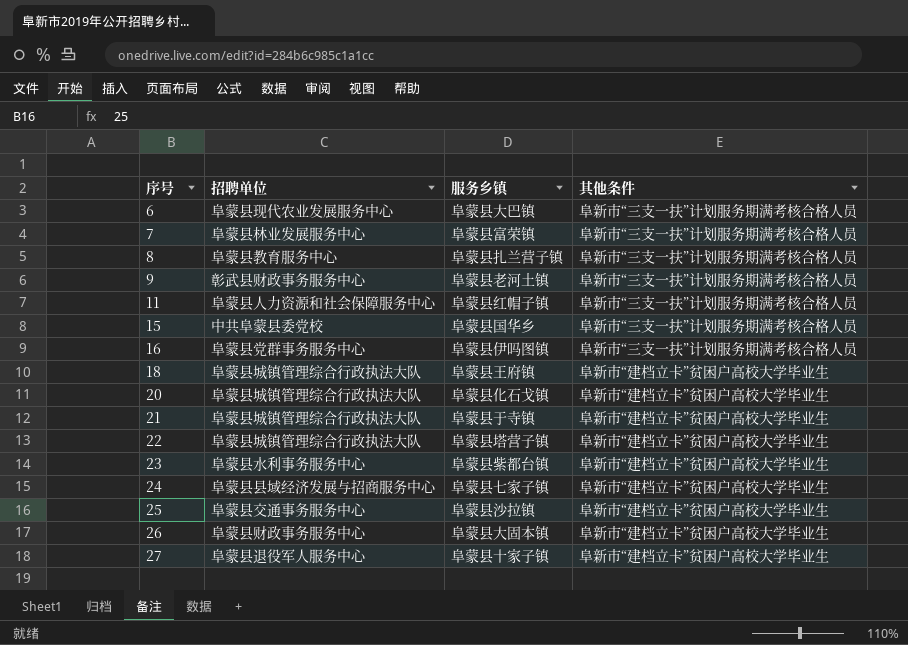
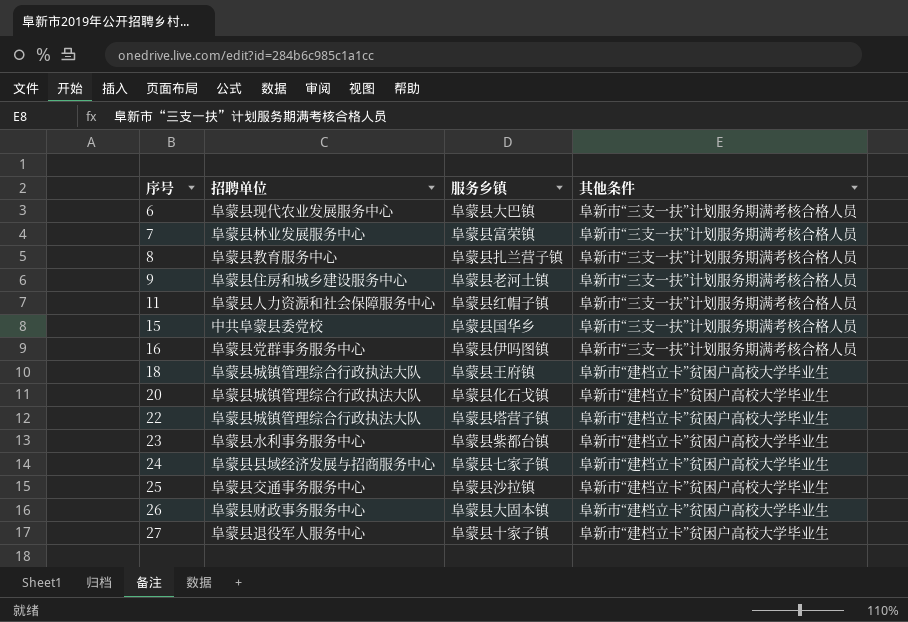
row 21: 阜蒙县城镇管理综合行政执法大队 | 阜蒙县于寺镇 | 阜新市“建档立卡”贫困户高校大学毕业生 -> none
9 | 招聘单位: 彰武县财政事务服务中心 -> 阜蒙县住房和城乡建设服务中心

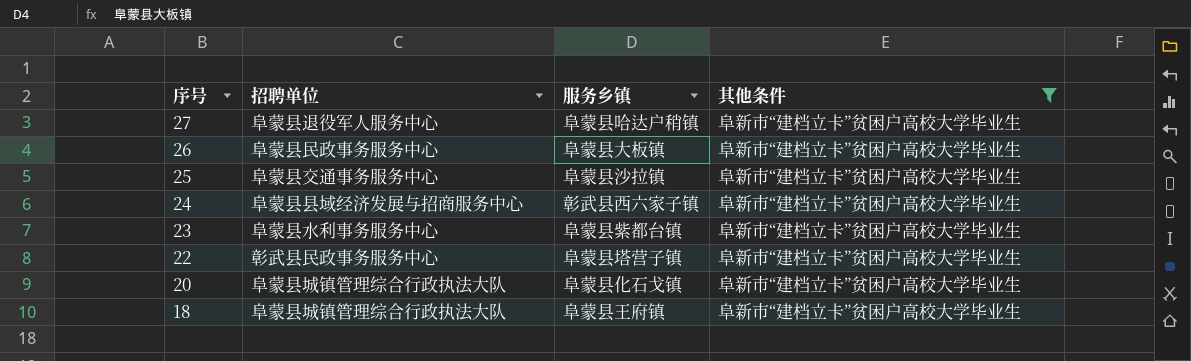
filter: none -> 其他条件 = 阜新市“建档立卡”贫困户高校大学毕业生
row order: 序号 ascending -> 序号 descending
27 | 服务乡镇: 阜蒙县十家子镇 -> 阜蒙县哈达户稍镇
26 | 招聘单位: 阜蒙县财政事务服务中心 -> 阜蒙县民政事务服务中心
26 | 服务乡镇: 阜蒙县大固本镇 -> 阜蒙县大板镇
24 | 服务乡镇: 阜蒙县七家子镇 -> 彰武县西六家子镇
22 | 招聘单位: 阜蒙县城镇管理综合行政执法大队 -> 彰武县民政事务服务中心

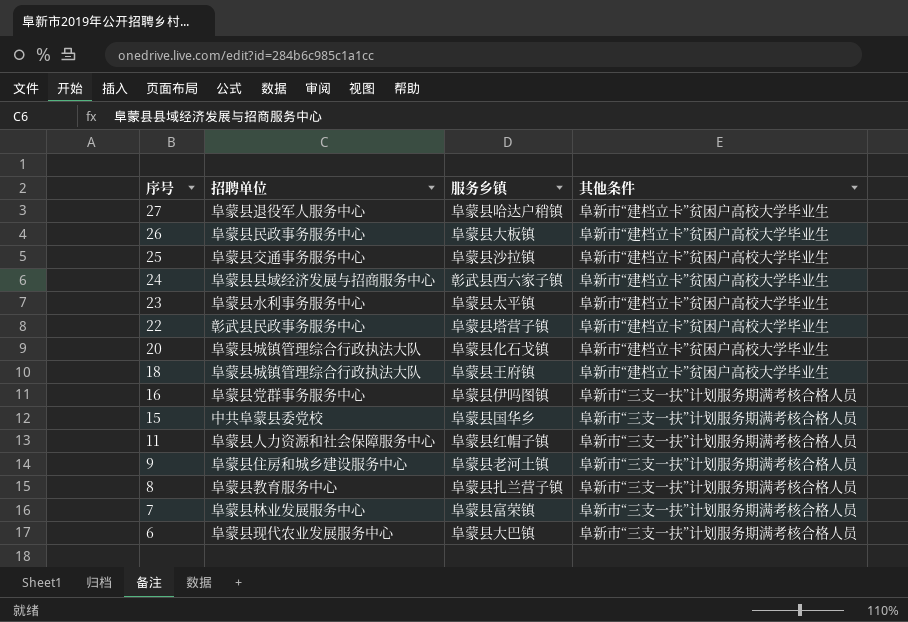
filter: 其他条件 = 阜新市“建档立卡”贫困户高校大学毕业生 -> none
23 | 服务乡镇: 阜蒙县紫都台镇 -> 阜蒙县太平镇

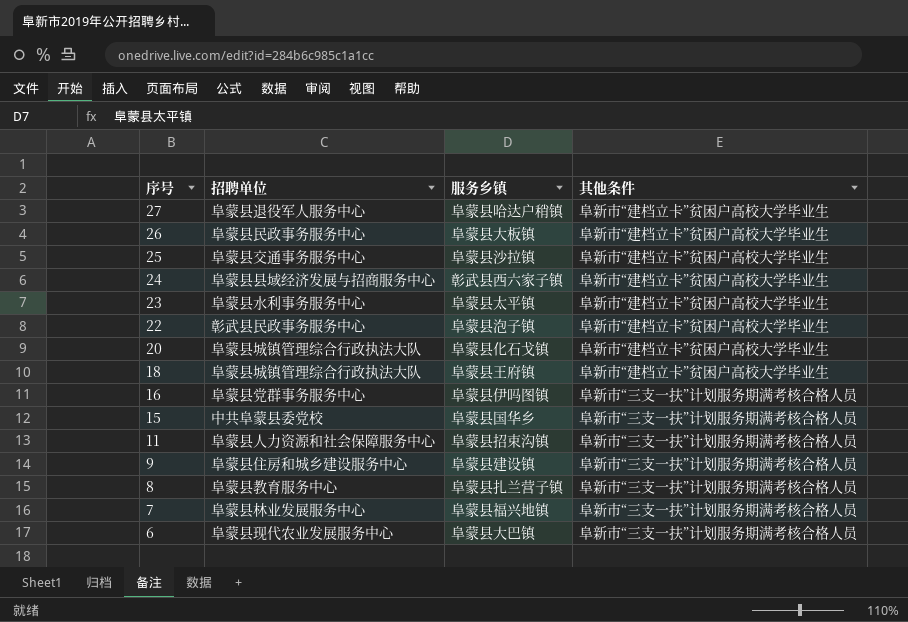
22 | 服务乡镇: 阜蒙县塔营子镇 -> 阜蒙县泡子镇
11 | 服务乡镇: 阜蒙县红帽子镇 -> 阜蒙县招束沟镇
9 | 服务乡镇: 阜蒙县老河土镇 -> 阜蒙县建设镇
7 | 服务乡镇: 阜蒙县富荣镇 -> 阜蒙县福兴地镇

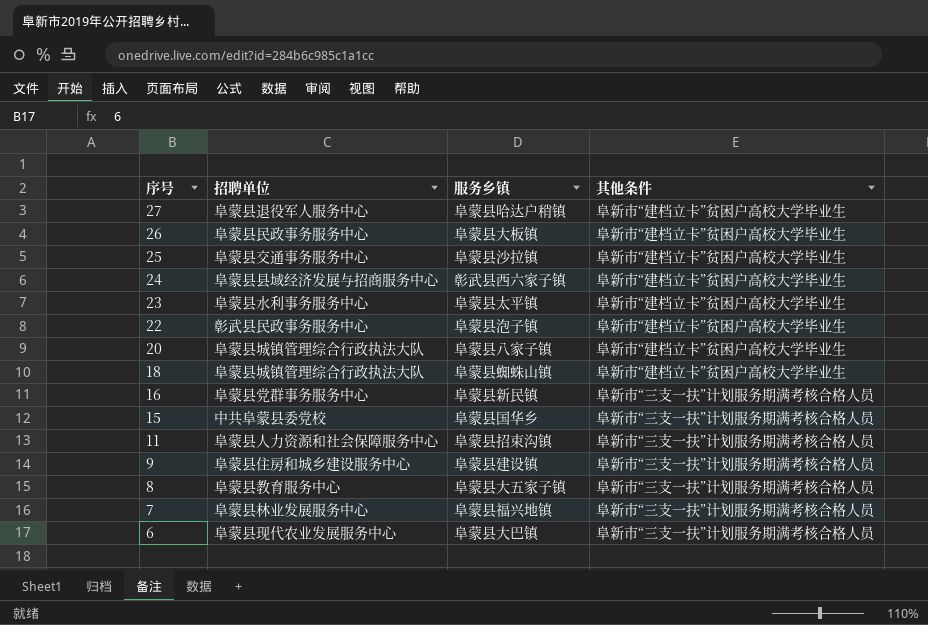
20 | 服务乡镇: 阜蒙县化石戈镇 -> 阜蒙县八家子镇
18 | 服务乡镇: 阜蒙县王府镇 -> 阜蒙县蜘蛛山镇
16 | 服务乡镇: 阜蒙县伊吗图镇 -> 阜蒙县新民镇
8 | 服务乡镇: 阜蒙县扎兰营子镇 -> 阜蒙县大五家子镇

